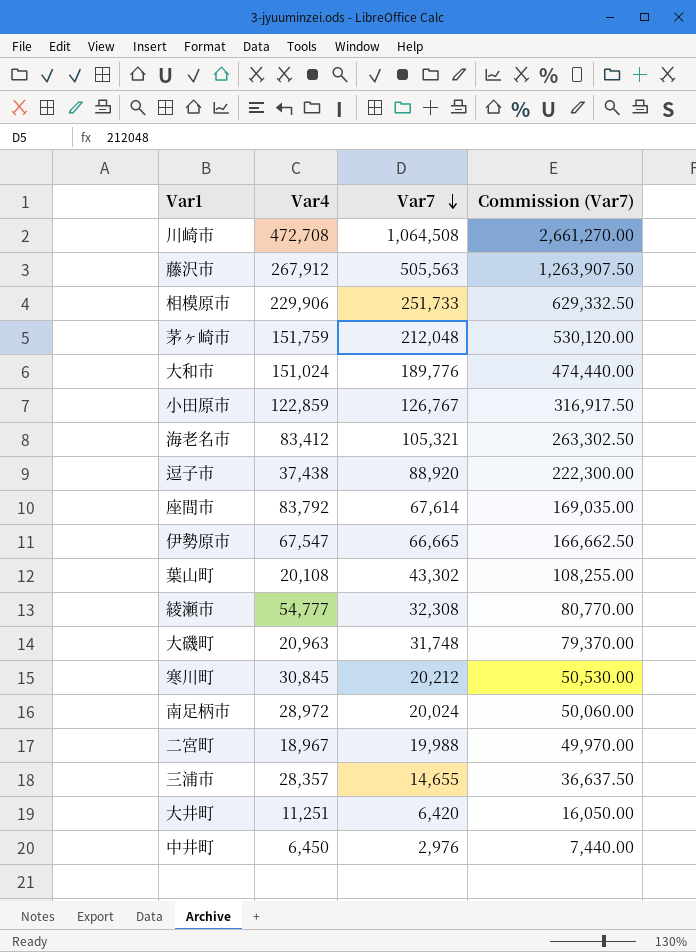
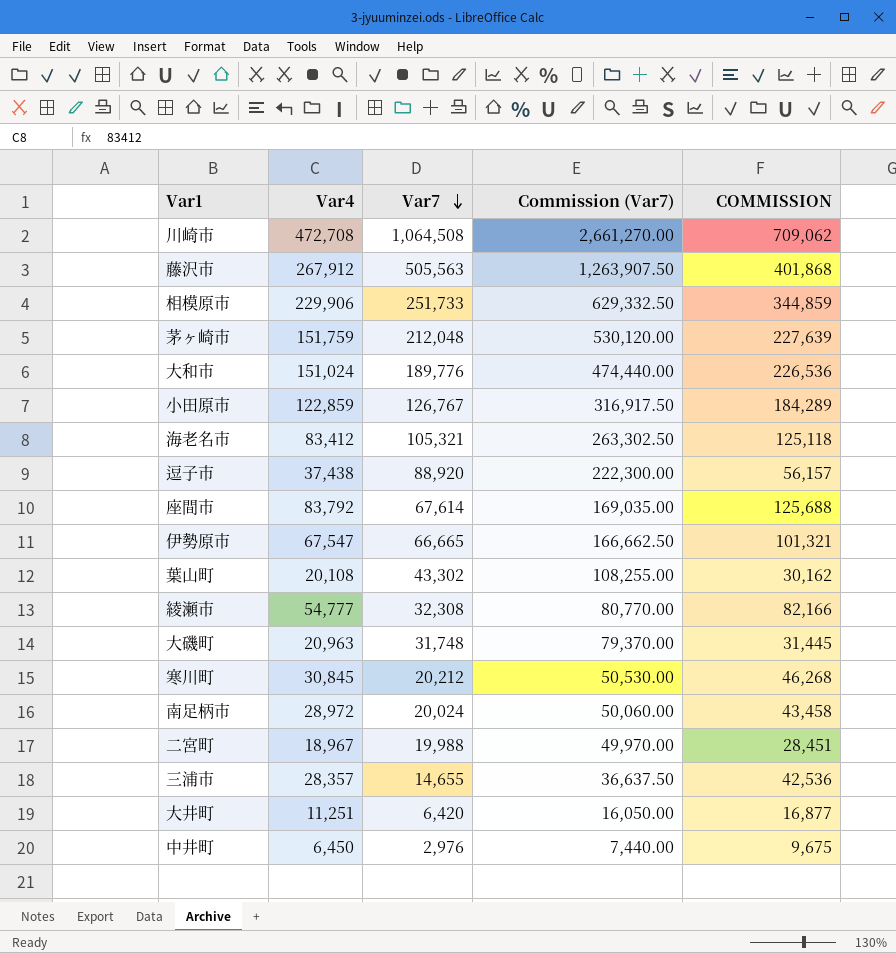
column COMMISSION | formula: none -> [Var4] * 1.5

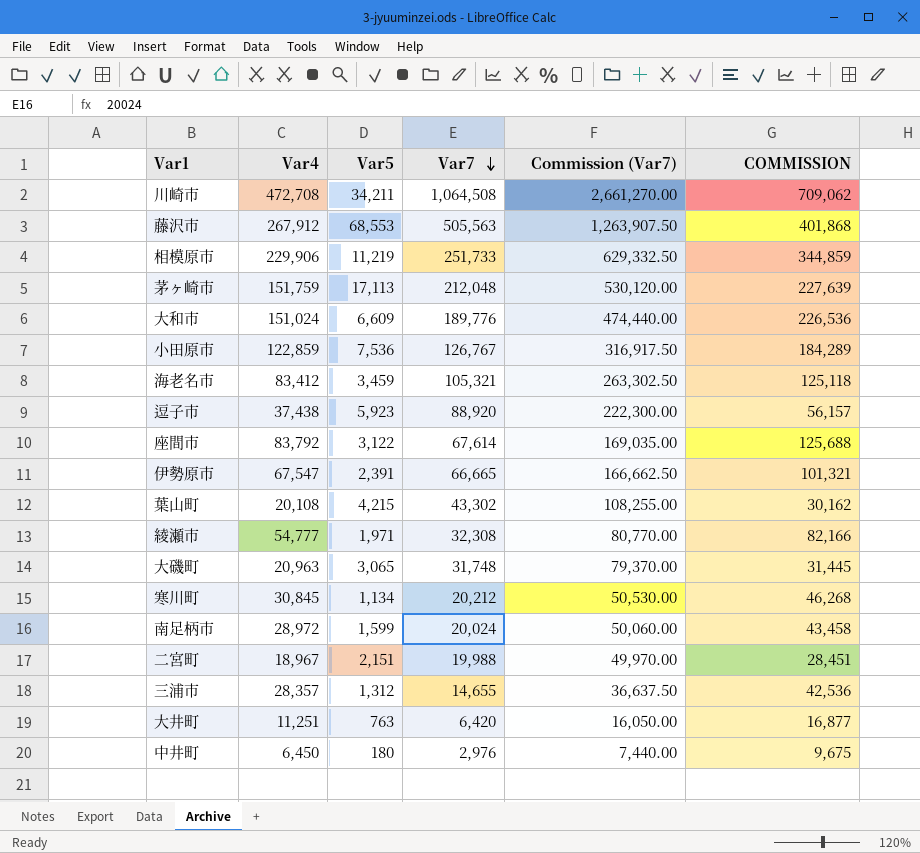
column Var5 | position: none -> 3

